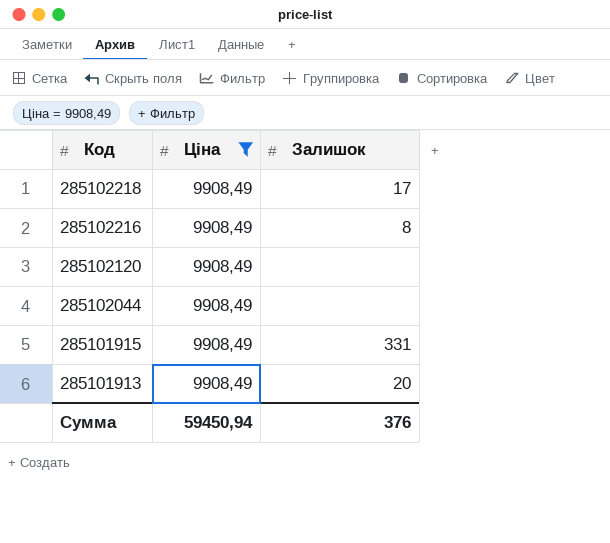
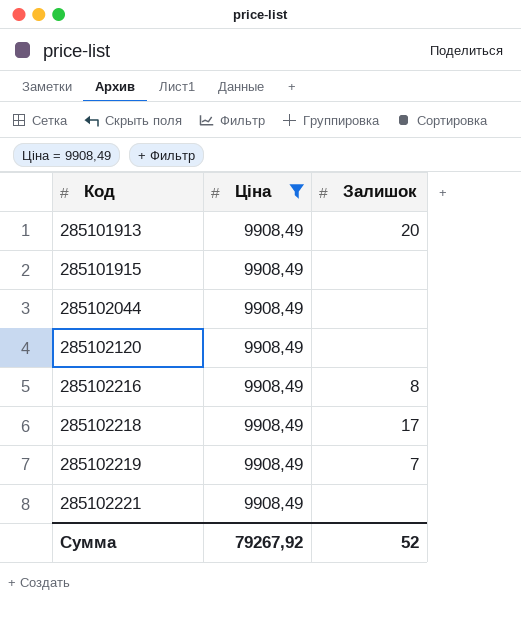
row order: Код descending -> Код ascending
285101915 | Залишок: 331 -> none
row 285102219: none -> 9908,49 | 7
row 285102221: none -> 9908,49 | none
Сумма | Ціна: 59450,94 -> 79267,92
Сумма | Залишок: 376 -> 52

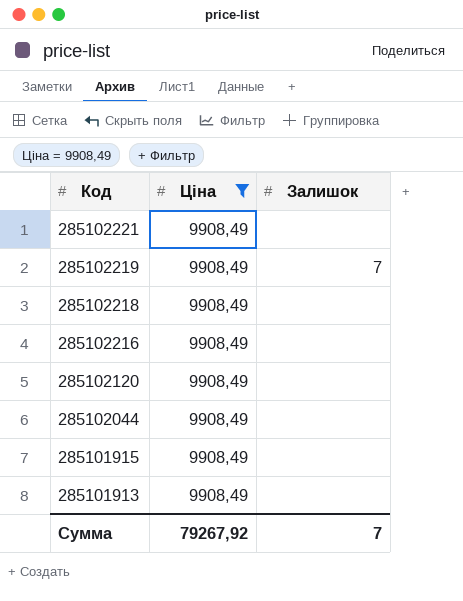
row order: Код ascending -> Код descending
285102218 | Залишок: 17 -> none
285102216 | Залишок: 8 -> none
285101913 | Залишок: 20 -> none
Сумма | Залишок: 52 -> 7

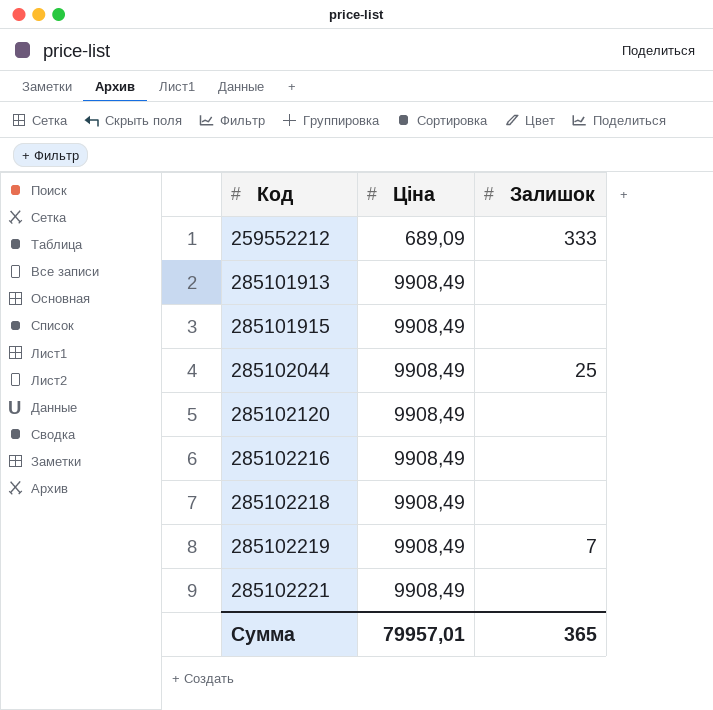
filter: Ціна = 9908,49 -> none
row order: Код descending -> Код ascending
285102044 | Залишок: none -> 25
Сумма | Ціна: 79267,92 -> 79957,01
Сумма | Залишок: 7 -> 365

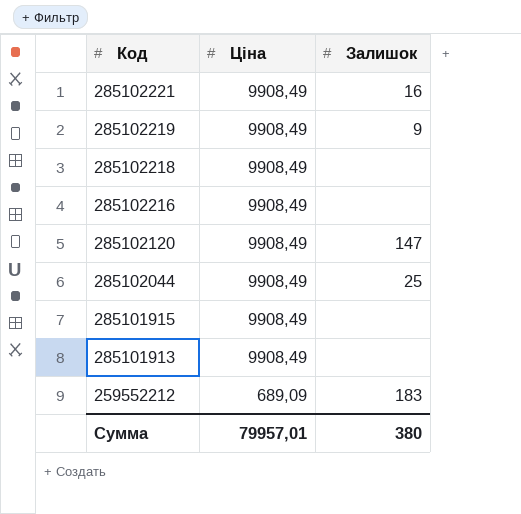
row order: Код ascending -> Код descending
285102221 | Залишок: none -> 16
285102219 | Залишок: 7 -> 9
285102120 | Залишок: none -> 147
259552212 | Залишок: 333 -> 183
Сумма | Залишок: 365 -> 380

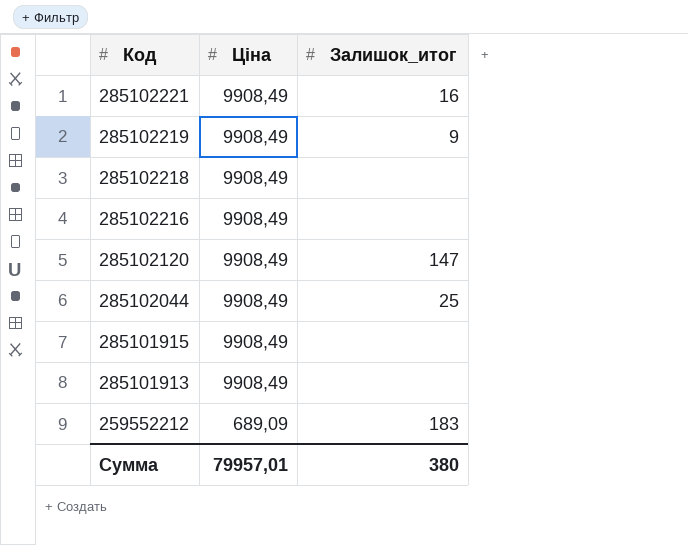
column name: Залишок -> Залишок_итог

